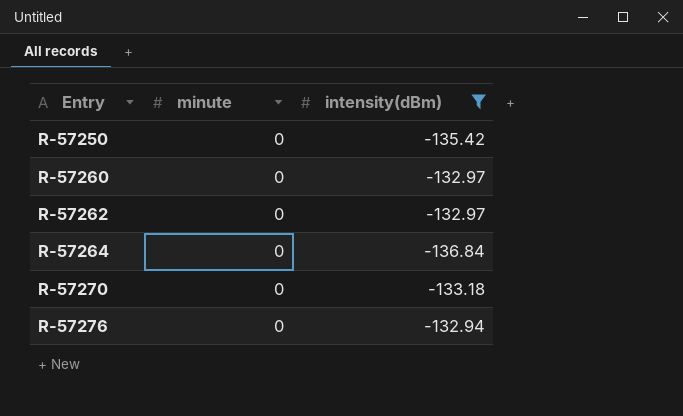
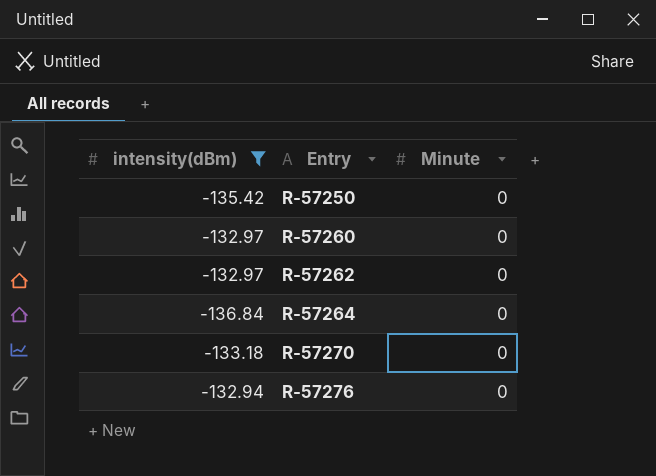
column intensity(dBm) | position: 3 -> 1
column name: minute -> Minute

